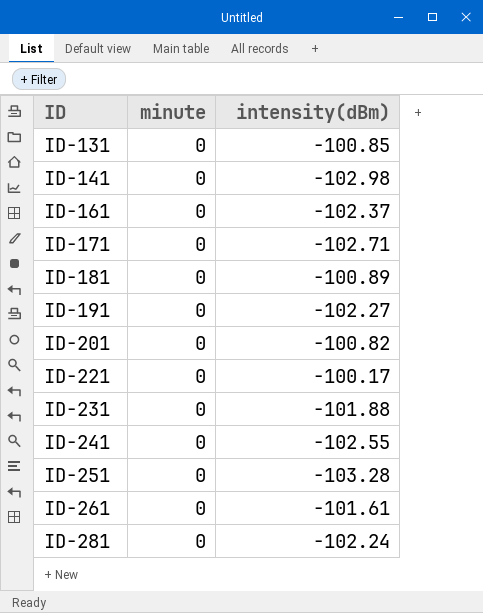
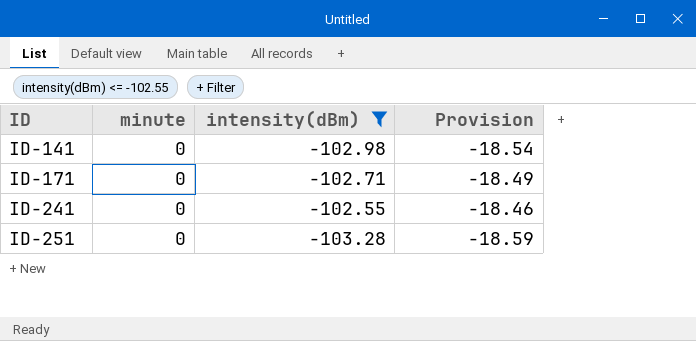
filter: none -> intensity(dBm) <= -102.55
column Provision | formula: none -> [intensity(dBm)] * 0.18

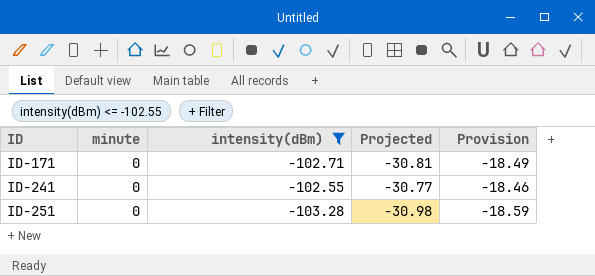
column Projected | formula: none -> [intensity(dBm)] * 0.3
row ID-141: 0 | -102.98 | -18.54 -> none

